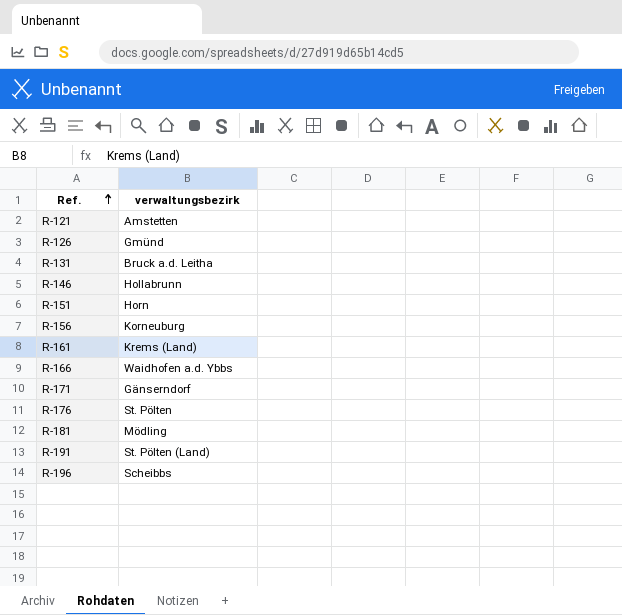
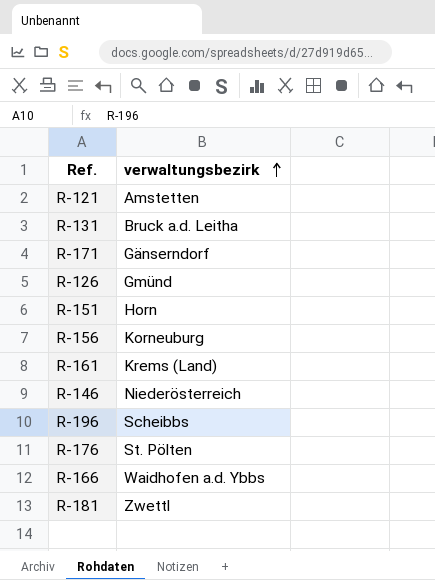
row order: Ref. ascending -> verwaltungsbezirk ascending
row R-191: St. Pölten (Land) -> none
R-146 | verwaltungsbezirk: Hollabrunn -> Niederösterreich
R-181 | verwaltungsbezirk: Mödling -> Zwettl

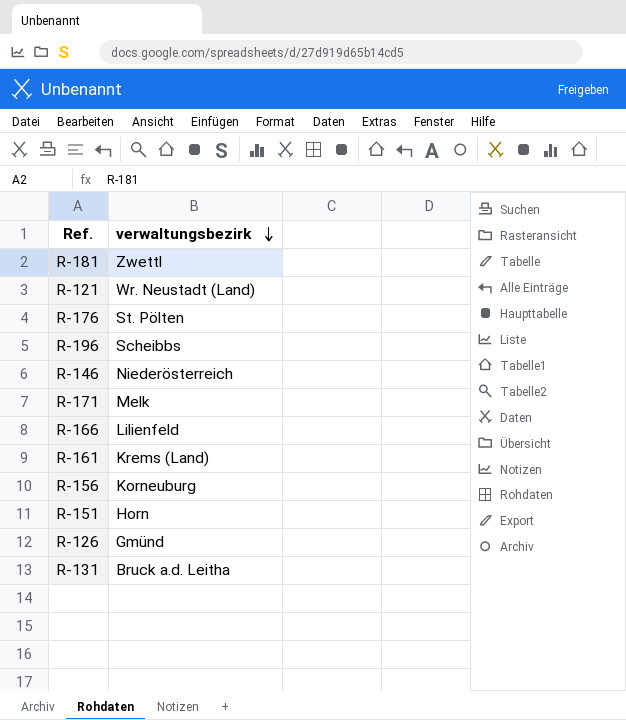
row order: verwaltungsbezirk ascending -> verwaltungsbezirk descending
R-121 | verwaltungsbezirk: Amstetten -> Wr. Neustadt (Land)
R-171 | verwaltungsbezirk: Gänserndorf -> Melk
R-166 | verwaltungsbezirk: Waidhofen a.d. Ybbs -> Lilienfeld

